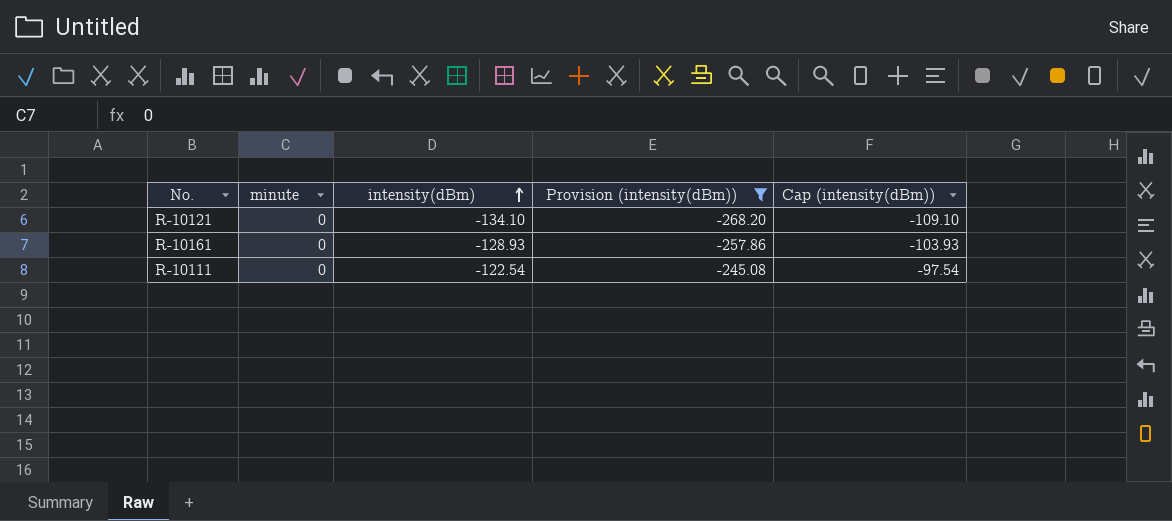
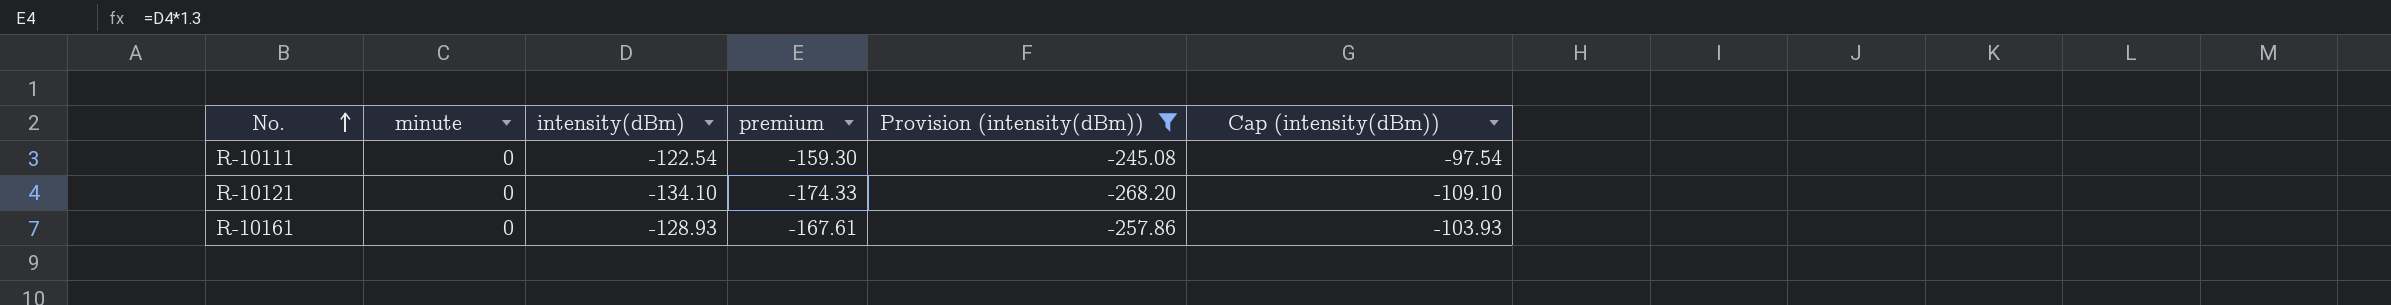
row order: intensity(dBm) ascending -> No. ascending
column premium | formula: none -> [intensity(dBm)] * 1.3

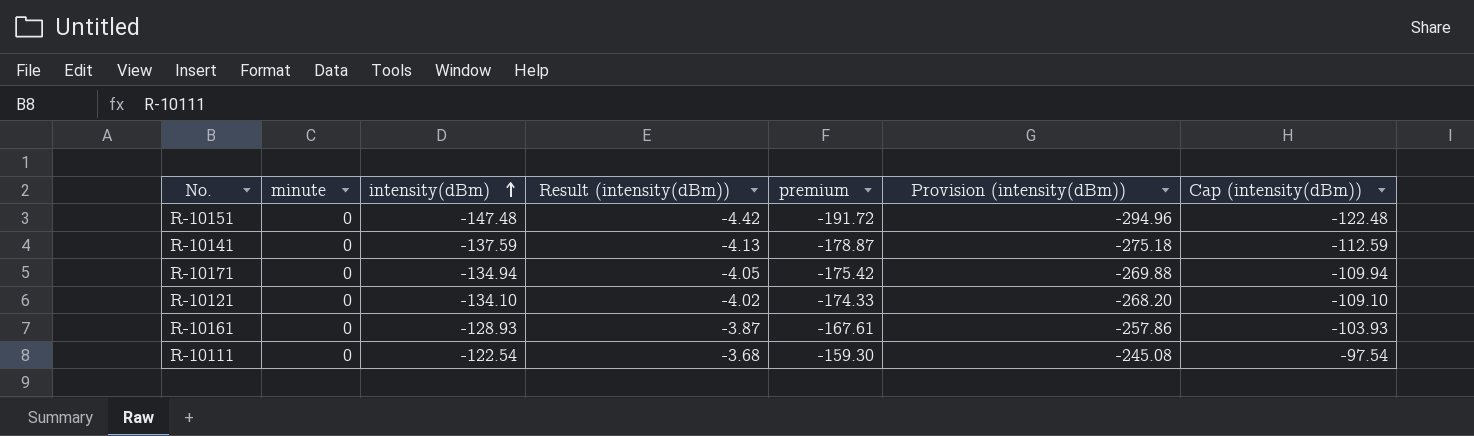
filter: Provision (intensity(dBm)) >= -268.20 -> none
row order: No. ascending -> intensity(dBm) ascending
column Result (intensity(dBm)) | formula: none -> [intensity(dBm)] * 0.03

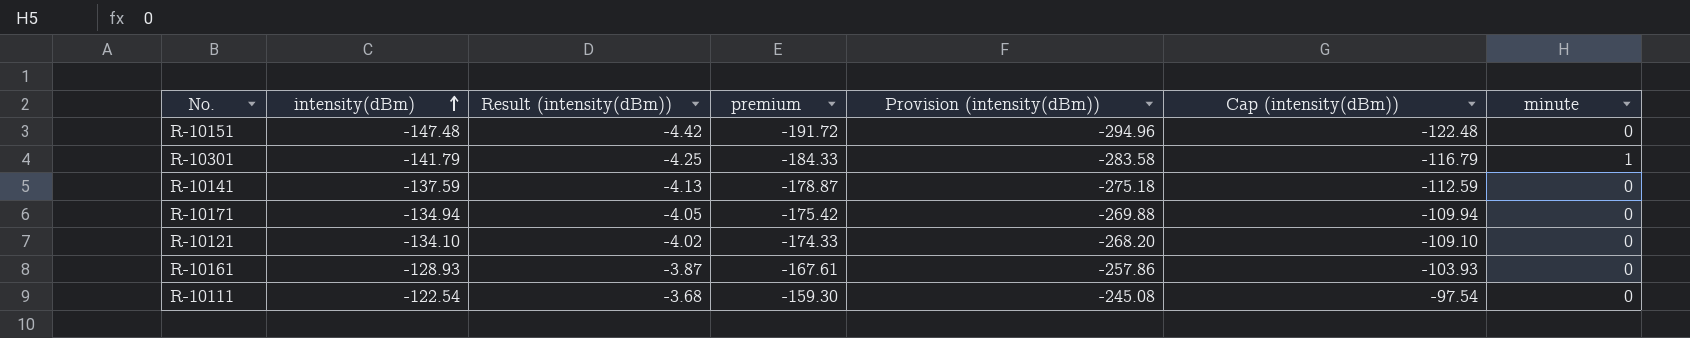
column minute | position: 2 -> 7
row R-10301: none -> -141.79 | -4.25 | -184.33 | -283.58 | -116.79 | 1

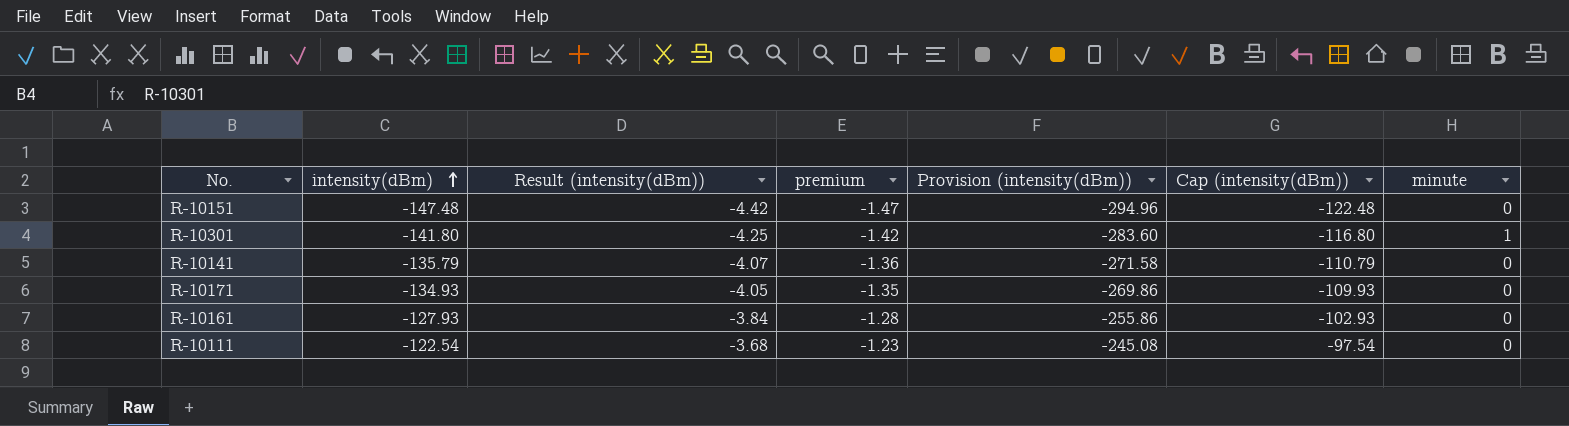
column premium | formula: [intensity(dBm)] * 1.3 -> [intensity(dBm)] * 0.01
row R-10121: -134.10 | -4.02 | -174.33 | -268.20 | -109.10 | 0 -> none
R-10301 | intensity(dBm): -141.79 -> -141.80
R-10301 | Provision (intensity(dBm)): -283.58 -> -283.60
R-10301 | Cap (intensity(dBm)): -116.79 -> -116.80
R-10141 | intensity(dBm): -137.59 -> -135.79
R-10141 | Result (intensity(dBm)): -4.13 -> -4.07
R-10141 | Provision (intensity(dBm)): -275.18 -> -271.58
R-10141 | Cap (intensity(dBm)): -112.59 -> -110.79
R-10171 | intensity(dBm): -134.94 -> -134.93
R-10171 | Provision (intensity(dBm)): -269.88 -> -269.86
R-10171 | Cap (intensity(dBm)): -109.94 -> -109.93
R-10161 | intensity(dBm): -128.93 -> -127.93
R-10161 | Result (intensity(dBm)): -3.87 -> -3.84
R-10161 | Provision (intensity(dBm)): -257.86 -> -255.86
R-10161 | Cap (intensity(dBm)): -103.93 -> -102.93

